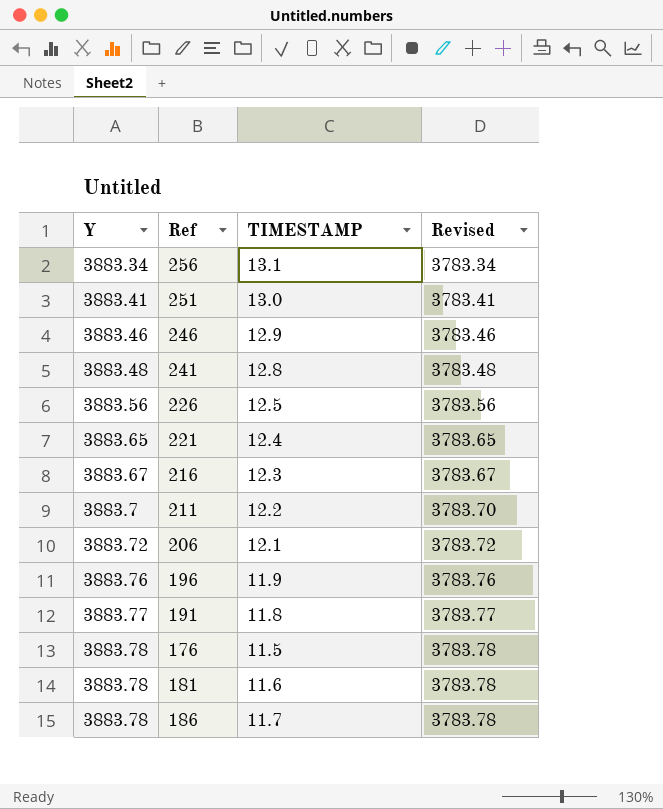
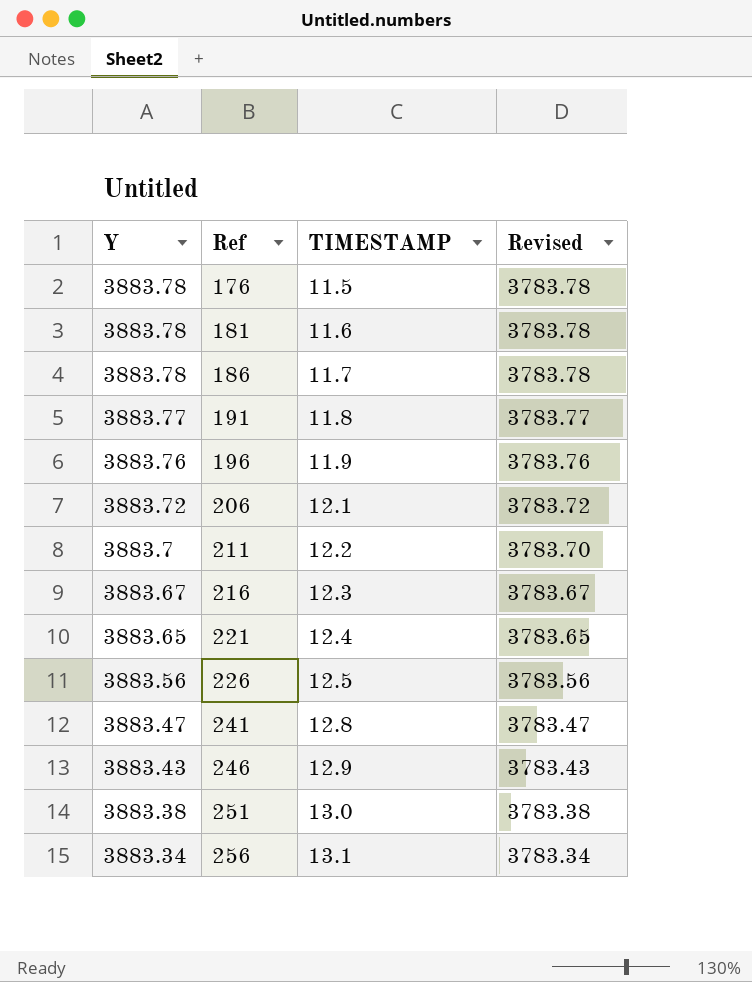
row order: Y ascending -> Y descending
241 | Y: 3883.48 -> 3883.47
241 | Revised: 3783.48 -> 3783.47
246 | Y: 3883.46 -> 3883.43
246 | Revised: 3783.46 -> 3783.43
251 | Y: 3883.41 -> 3883.38
251 | Revised: 3783.41 -> 3783.38

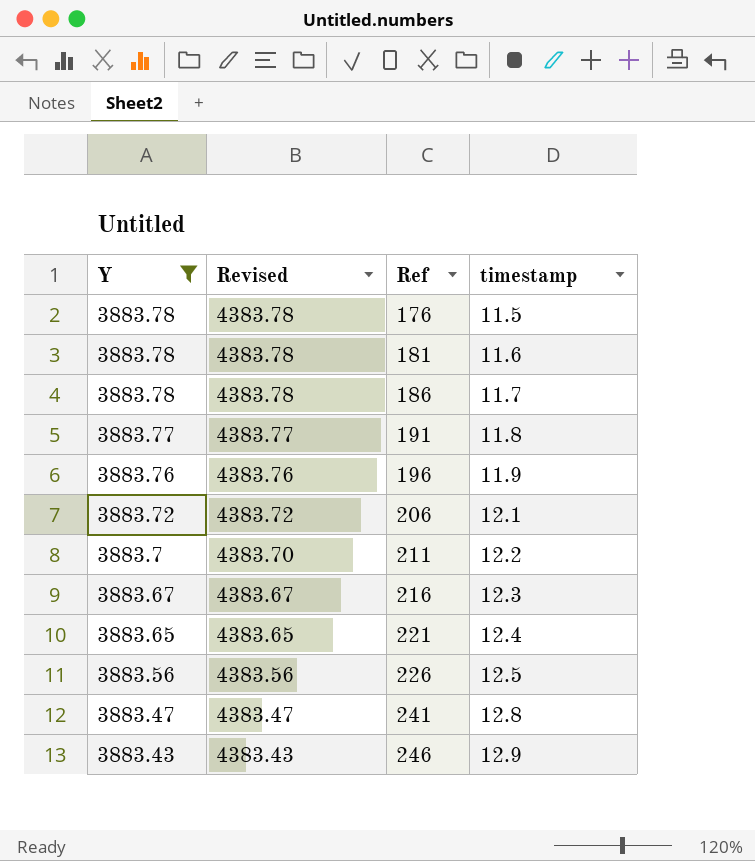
filter: none -> Y >= 3883.43
column Revised | formula: [Y] - 100 -> [Y] + 500
column Revised | position: 4 -> 2
column name: TIMESTAMP -> timestamp

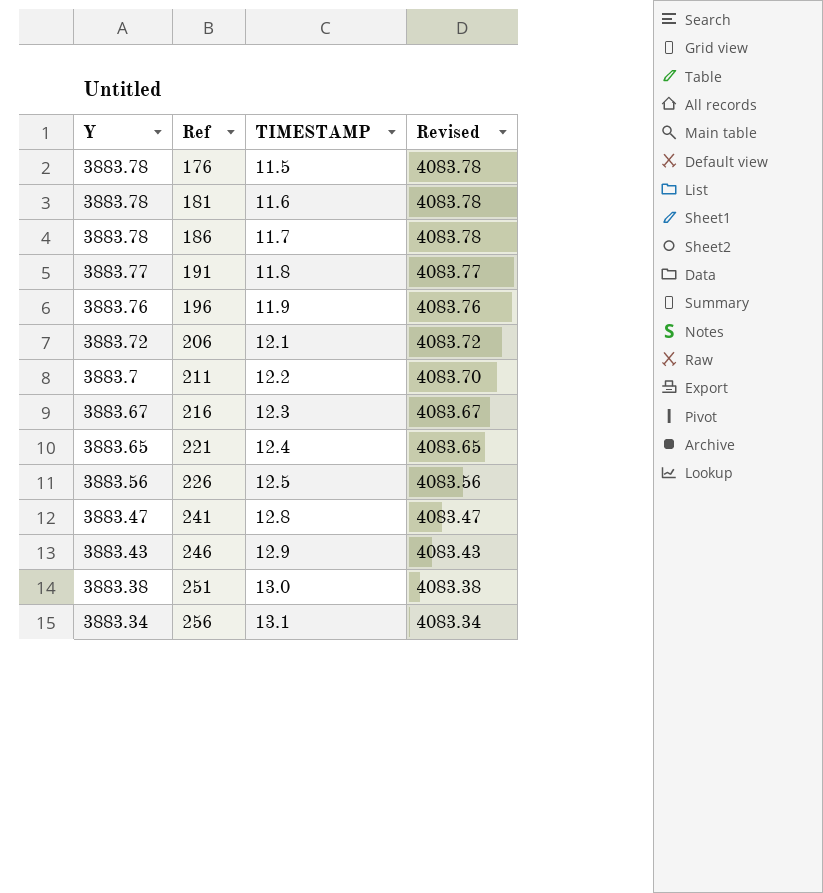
filter: Y >= 3883.43 -> none
column name: timestamp -> TIMESTAMP
column Revised | formula: [Y] + 500 -> [Y] + 200
column Revised | position: 2 -> 4

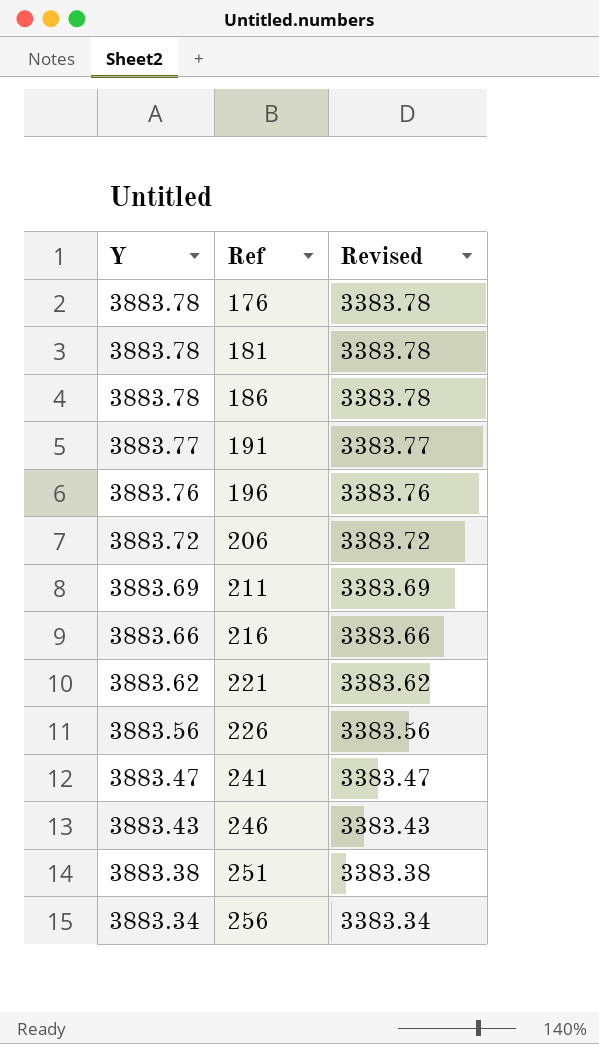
column TIMESTAMP | position: 3 -> none
column Revised | formula: [Y] + 200 -> [Y] - 500
211 | Y: 3883.7 -> 3883.69
216 | Y: 3883.67 -> 3883.66
221 | Y: 3883.65 -> 3883.62

